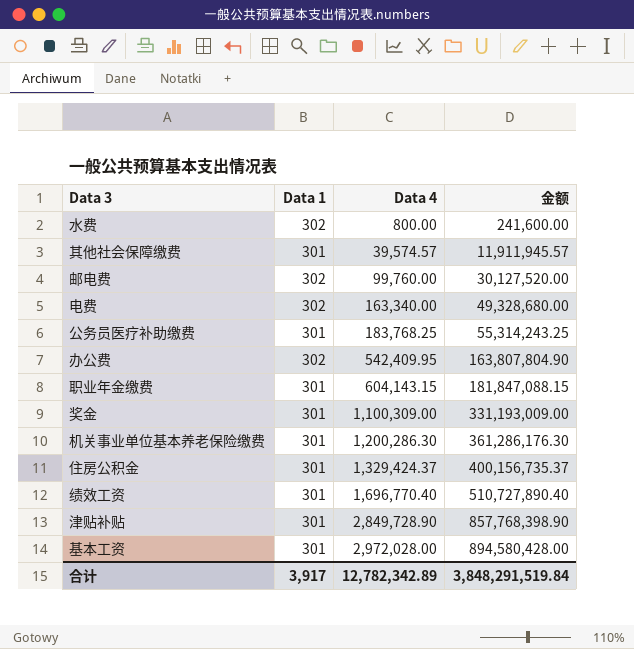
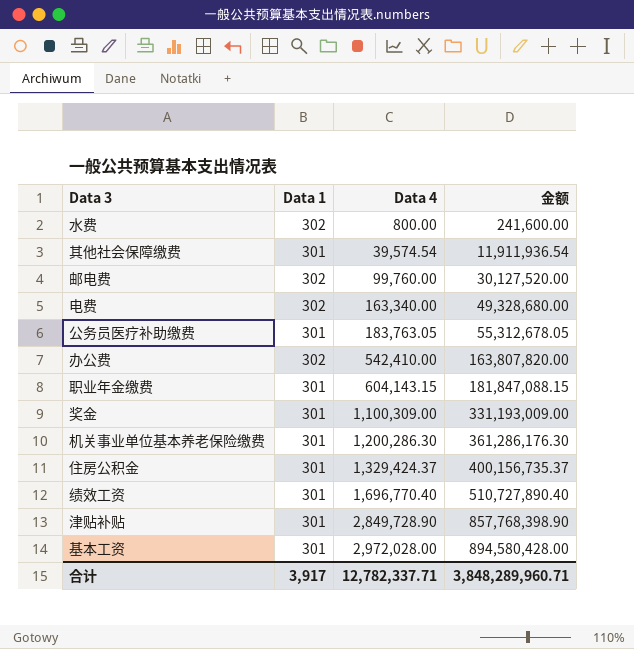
其他社会保障缴费 | Data 4: 39,574.57 -> 39,574.54
其他社会保障缴费 | 金额: 11,911,945.57 -> 11,911,936.54
公务员医疗补助缴费 | Data 4: 183,768.25 -> 183,763.05
公务员医疗补助缴费 | 金额: 55,314,243.25 -> 55,312,678.05
办公费 | Data 4: 542,409.95 -> 542,410.00
办公费 | 金额: 163,807,804.90 -> 163,807,820.00
合计 | Data 4: 12,782,342.89 -> 12,782,337.71
合计 | 金额: 3,848,291,519.84 -> 3,848,289,960.71

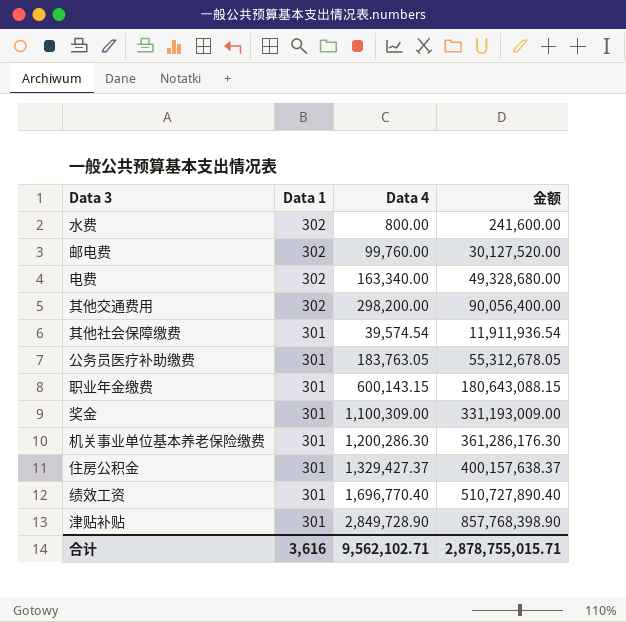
row order: Data 4 ascending -> Data 1 descending
row 办公费: 302 | 542,410.00 | 163,807,820.00 -> none
row 基本工资: 301 | 2,972,028.00 | 894,580,428.00 -> none
row 其他交通费用: none -> 302 | 298,200.00 | 90,056,400.00
职业年金缴费 | Data 4: 604,143.15 -> 600,143.15
职业年金缴费 | 金额: 181,847,088.15 -> 180,643,088.15
住房公积金 | Data 4: 1,329,424.37 -> 1,329,427.37
住房公积金 | 金额: 400,156,735.37 -> 400,157,638.37
合计 | Data 1: 3,917 -> 3,616
合计 | Data 4: 12,782,337.71 -> 9,562,102.71
合计 | 金额: 3,848,289,960.71 -> 2,878,755,015.71

